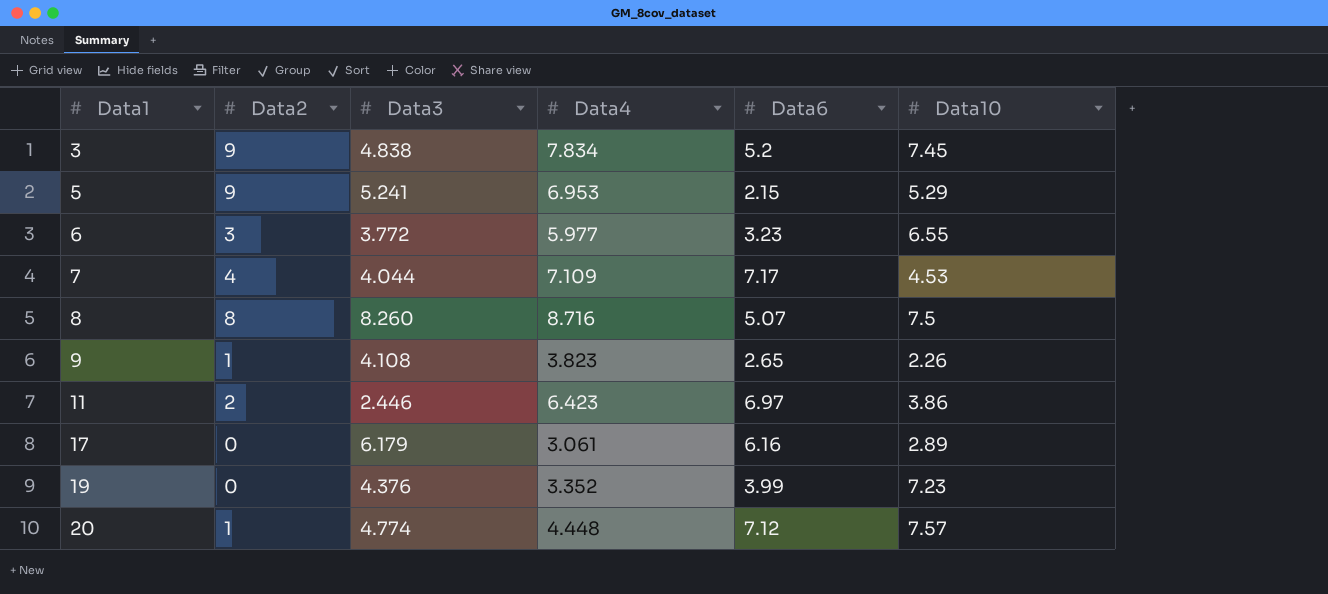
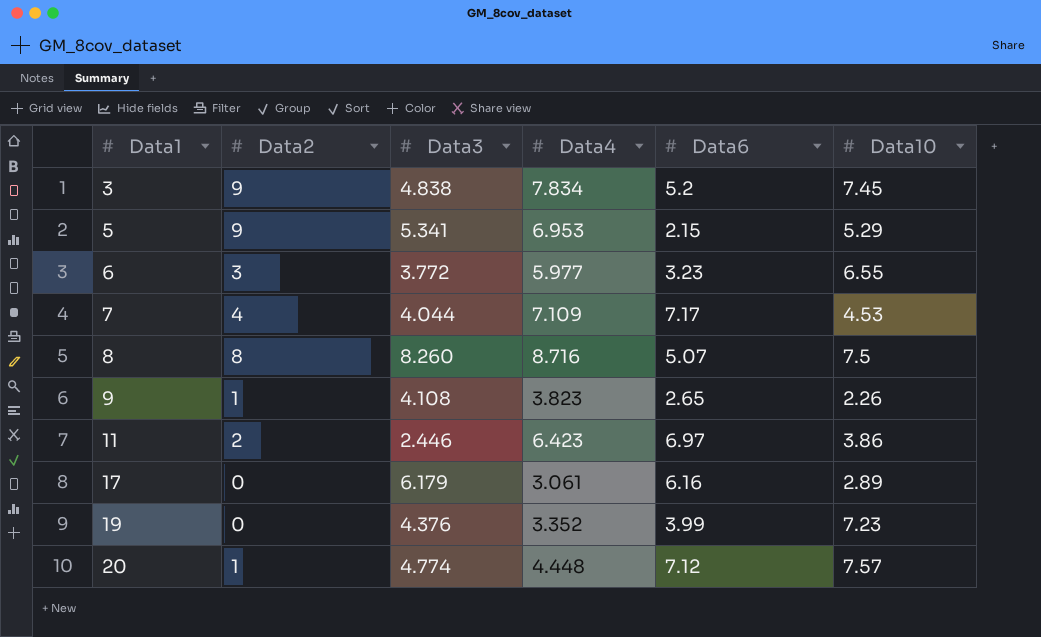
5 | Data3: 5.241 -> 5.341

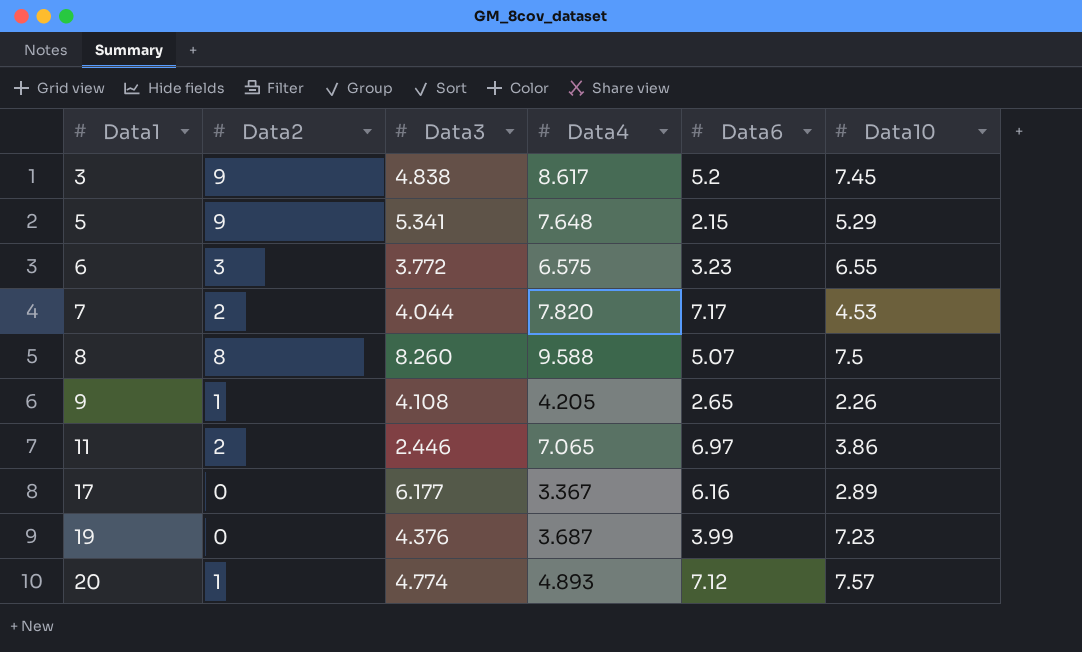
3 | Data4: 7.834 -> 8.617
5 | Data4: 6.953 -> 7.648
6 | Data4: 5.977 -> 6.575
7 | Data2: 4 -> 2
7 | Data4: 7.109 -> 7.820
8 | Data4: 8.716 -> 9.588
9 | Data4: 3.823 -> 4.205
11 | Data4: 6.423 -> 7.065
17 | Data3: 6.179 -> 6.177
17 | Data4: 3.061 -> 3.367
19 | Data4: 3.352 -> 3.687
20 | Data4: 4.448 -> 4.893

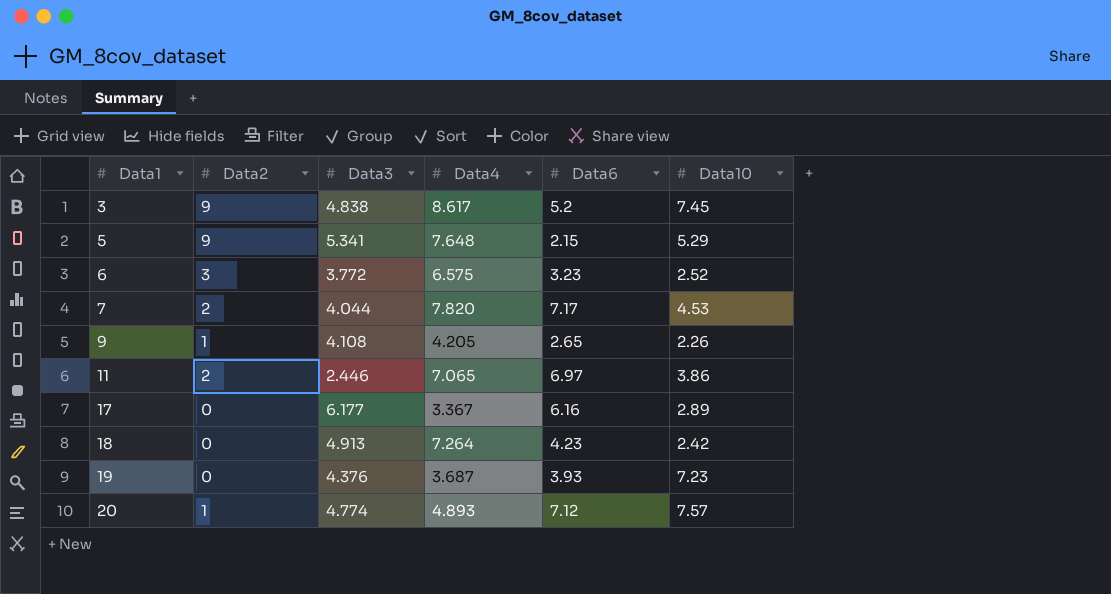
row 8: 8 | 8.260 | 9.588 | 5.07 | 7.5 -> none
6 | Data10: 6.55 -> 2.52
row 18: none -> 0 | 4.913 | 7.264 | 4.23 | 2.42
19 | Data6: 3.99 -> 3.93

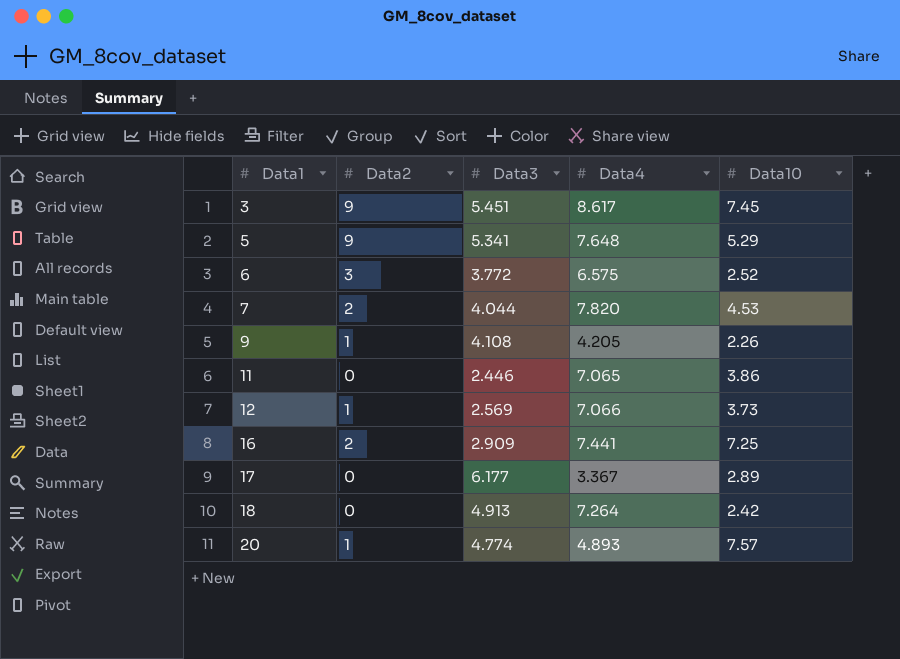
column Data6 | position: 5 -> none
row 19: 0 | 4.376 | 3.687 | 3.93 | 7.23 -> none
3 | Data3: 4.838 -> 5.451
11 | Data2: 2 -> 0
row 12: none -> 1 | 2.569 | 7.066 | 3.73
row 16: none -> 2 | 2.909 | 7.441 | 7.25

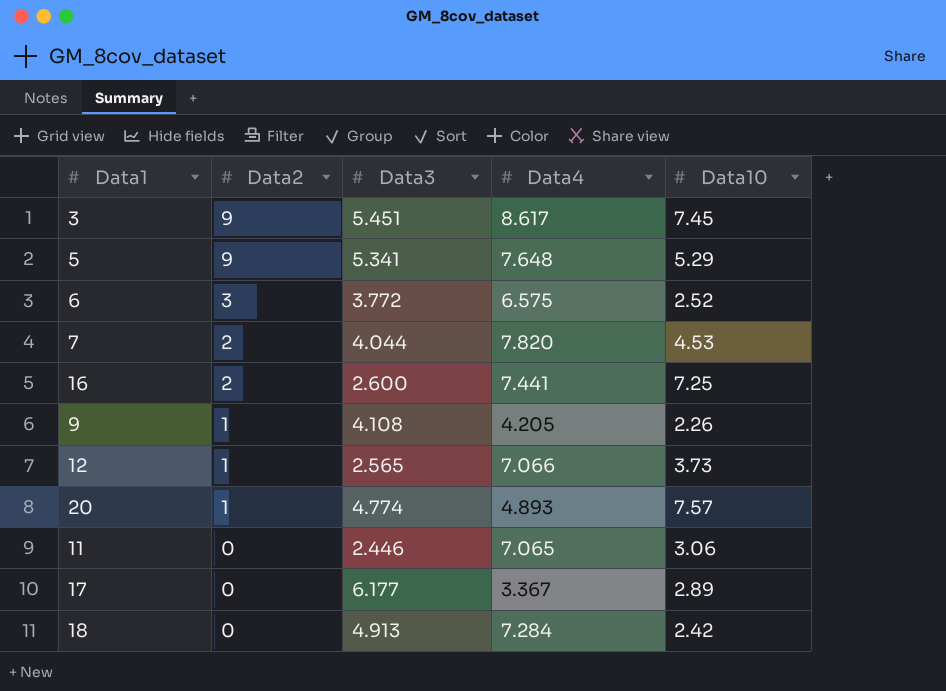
row order: Data1 ascending -> Data2 descending
16 | Data3: 2.909 -> 2.600
12 | Data3: 2.569 -> 2.565
11 | Data10: 3.86 -> 3.06
18 | Data4: 7.264 -> 7.284

